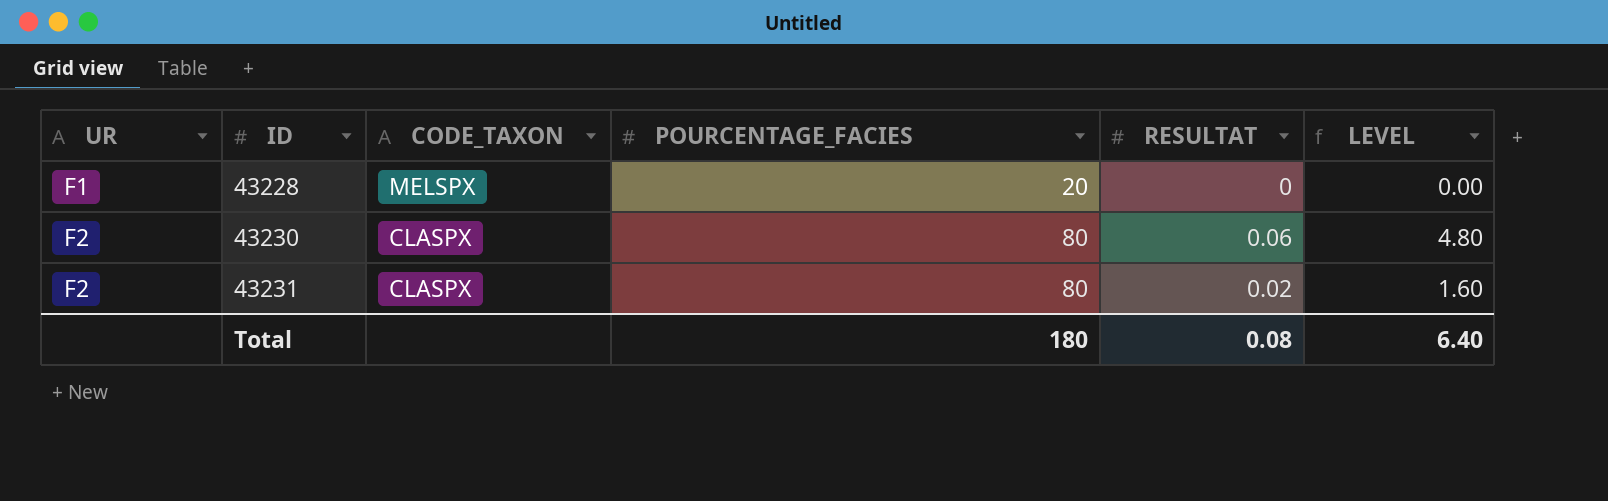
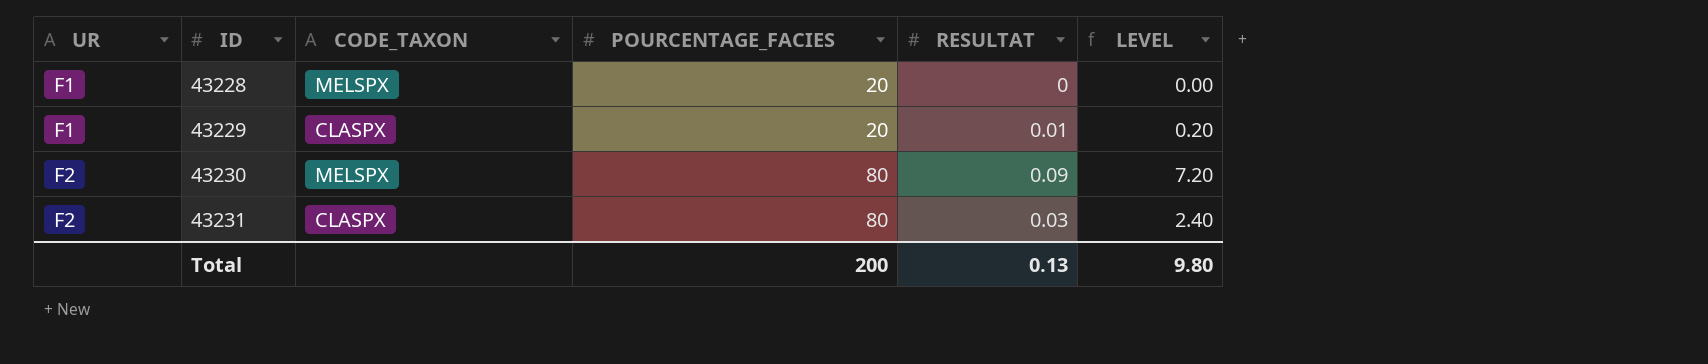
row 43229: none -> F1 | CLASPX | 20 | 0.01 | 0.20
43230 | CODE_TAXON: CLASPX -> MELSPX
43230 | RESULTAT: 0.06 -> 0.09
43230 | LEVEL: 4.80 -> 7.20
43231 | RESULTAT: 0.02 -> 0.03
43231 | LEVEL: 1.60 -> 2.40
Total | POURCENTAGE_FACIES: 180 -> 200
Total | RESULTAT: 0.08 -> 0.13
Total | LEVEL: 6.40 -> 9.80

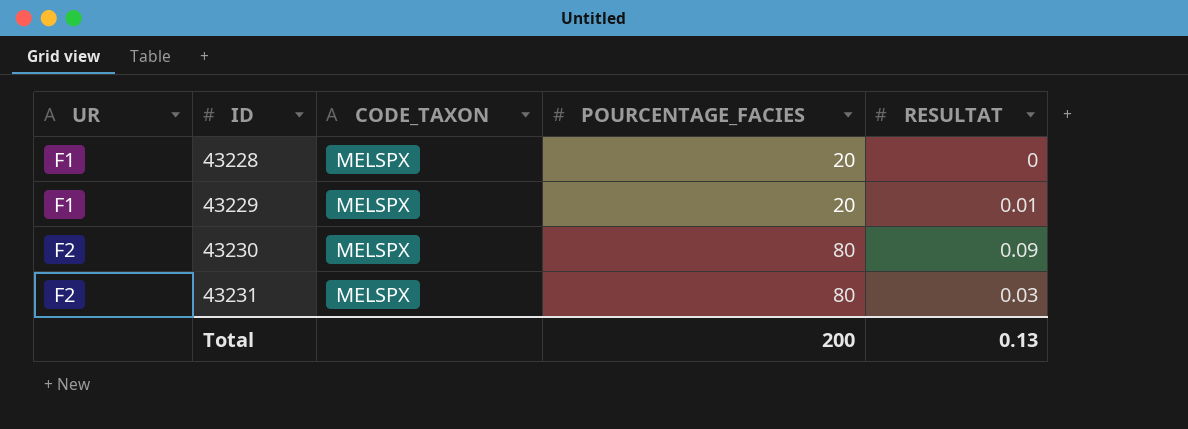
column LEVEL | formula: [POURCENTAGE_FACIES] * [RESULTAT] -> none
43229 | CODE_TAXON: CLASPX -> MELSPX
43231 | CODE_TAXON: CLASPX -> MELSPX

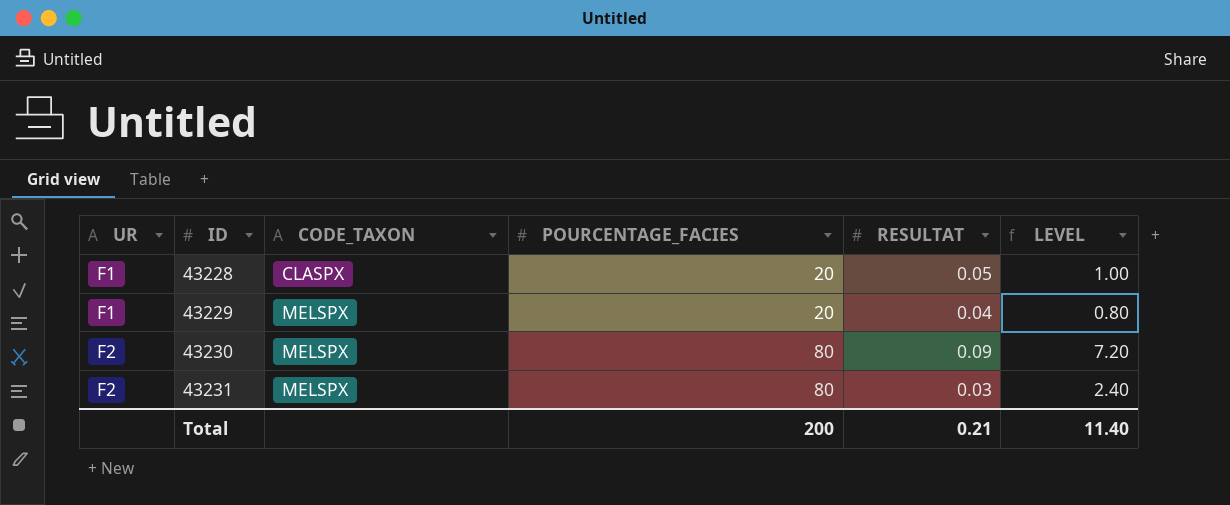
column LEVEL | formula: none -> [POURCENTAGE_FACIES] * [RESULTAT]
43228 | CODE_TAXON: MELSPX -> CLASPX
43228 | RESULTAT: 0 -> 0.05
43229 | RESULTAT: 0.01 -> 0.04
Total | RESULTAT: 0.13 -> 0.21

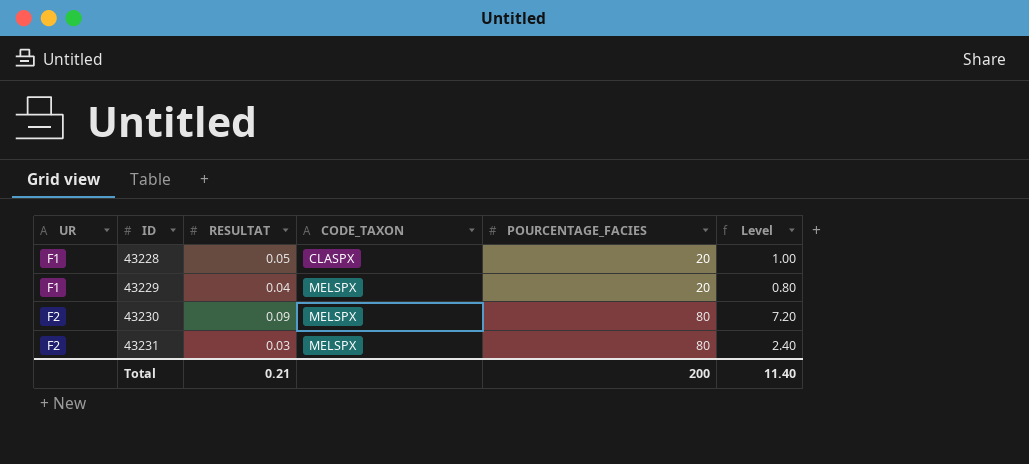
column RESULTAT | position: 5 -> 3
column name: LEVEL -> Level

